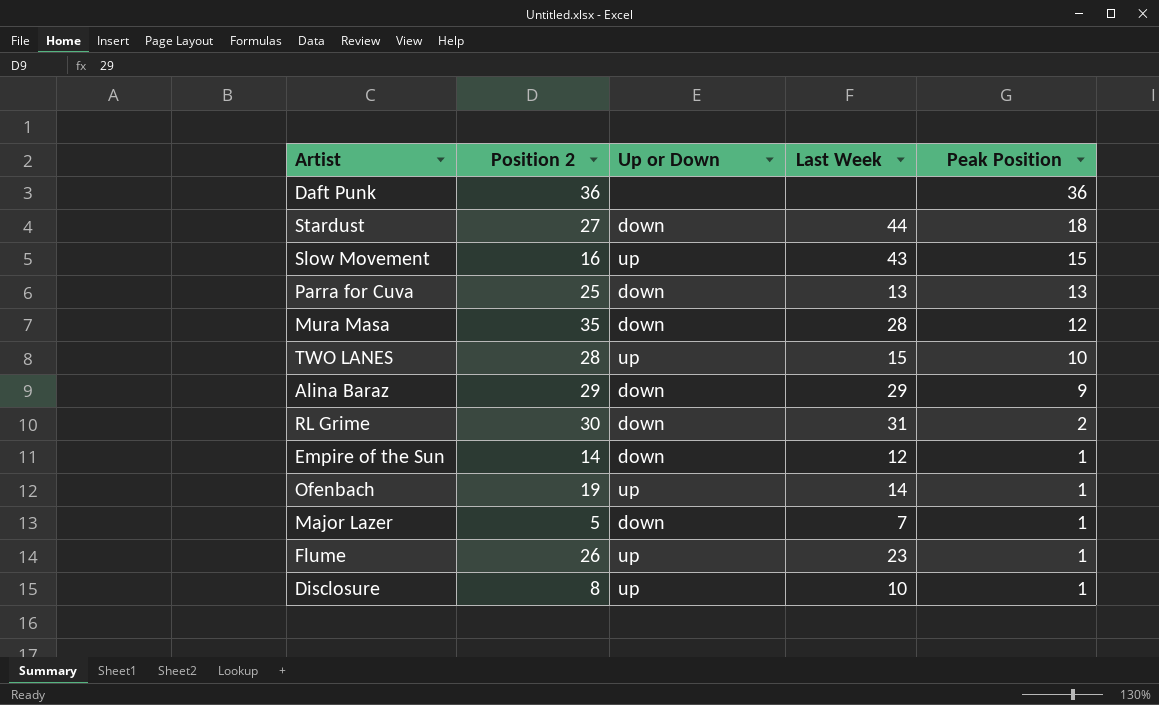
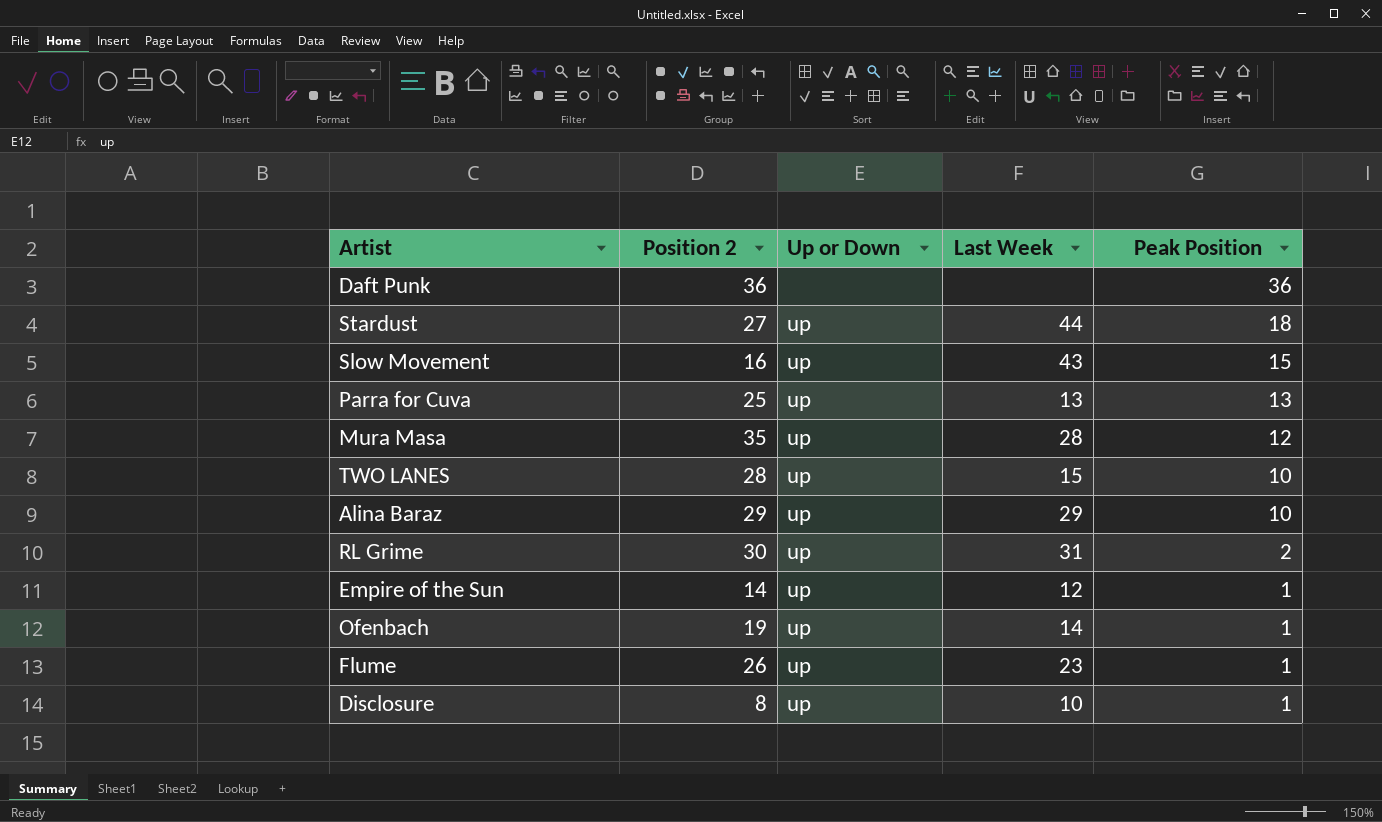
row Major Lazer: 5 | down | 7 | 1 -> none
Stardust | Up or Down: down -> up
Parra for Cuva | Up or Down: down -> up
Mura Masa | Up or Down: down -> up
Alina Baraz | Up or Down: down -> up
Alina Baraz | Peak Position: 9 -> 10
RL Grime | Up or Down: down -> up
Empire of the Sun | Up or Down: down -> up

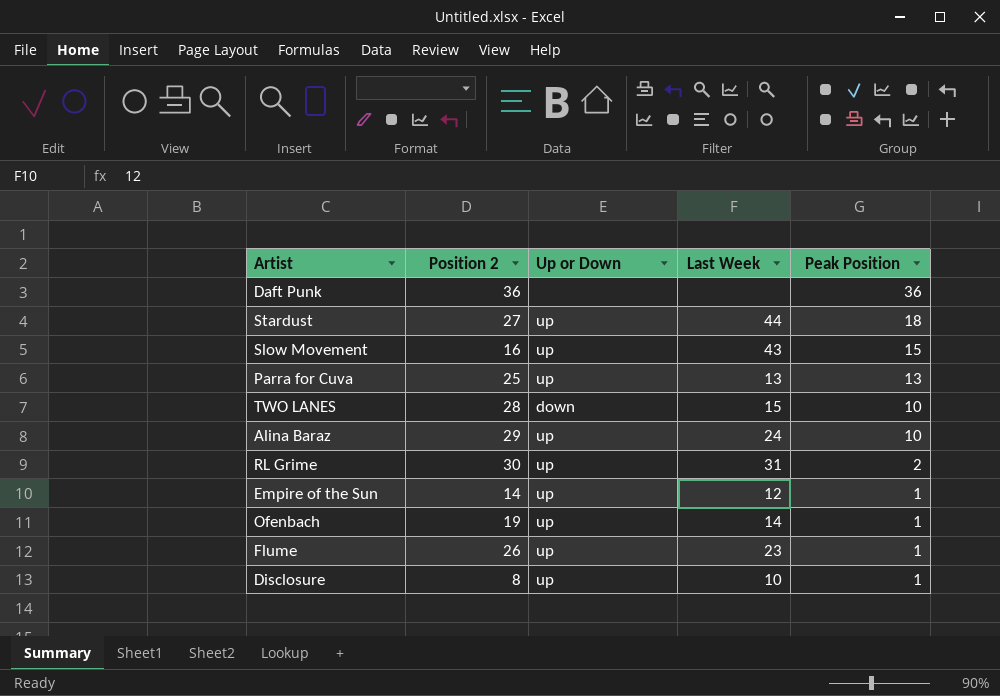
row Mura Masa: 35 | up | 28 | 12 -> none
TWO LANES | Up or Down: up -> down
Alina Baraz | Last Week: 29 -> 24

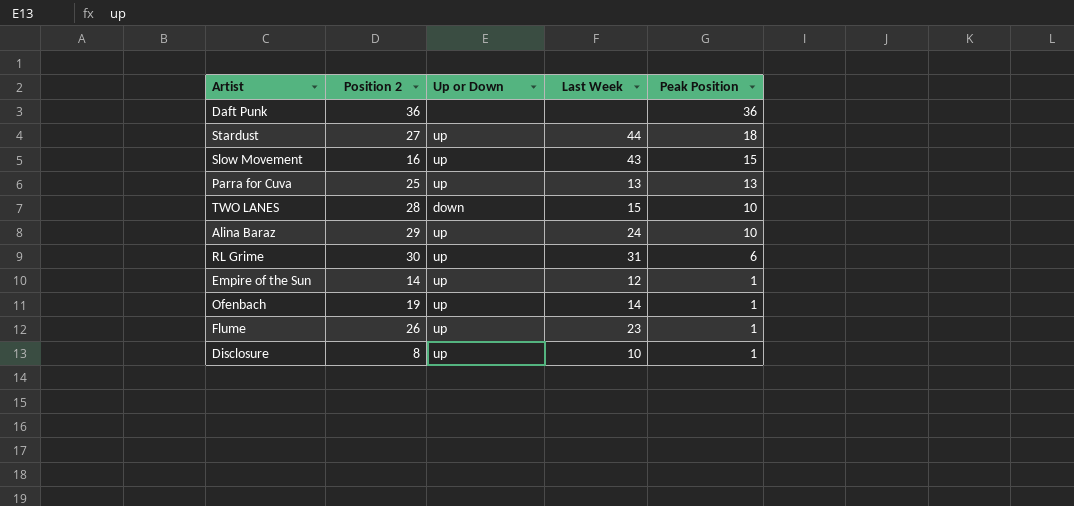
RL Grime | Peak Position: 2 -> 6

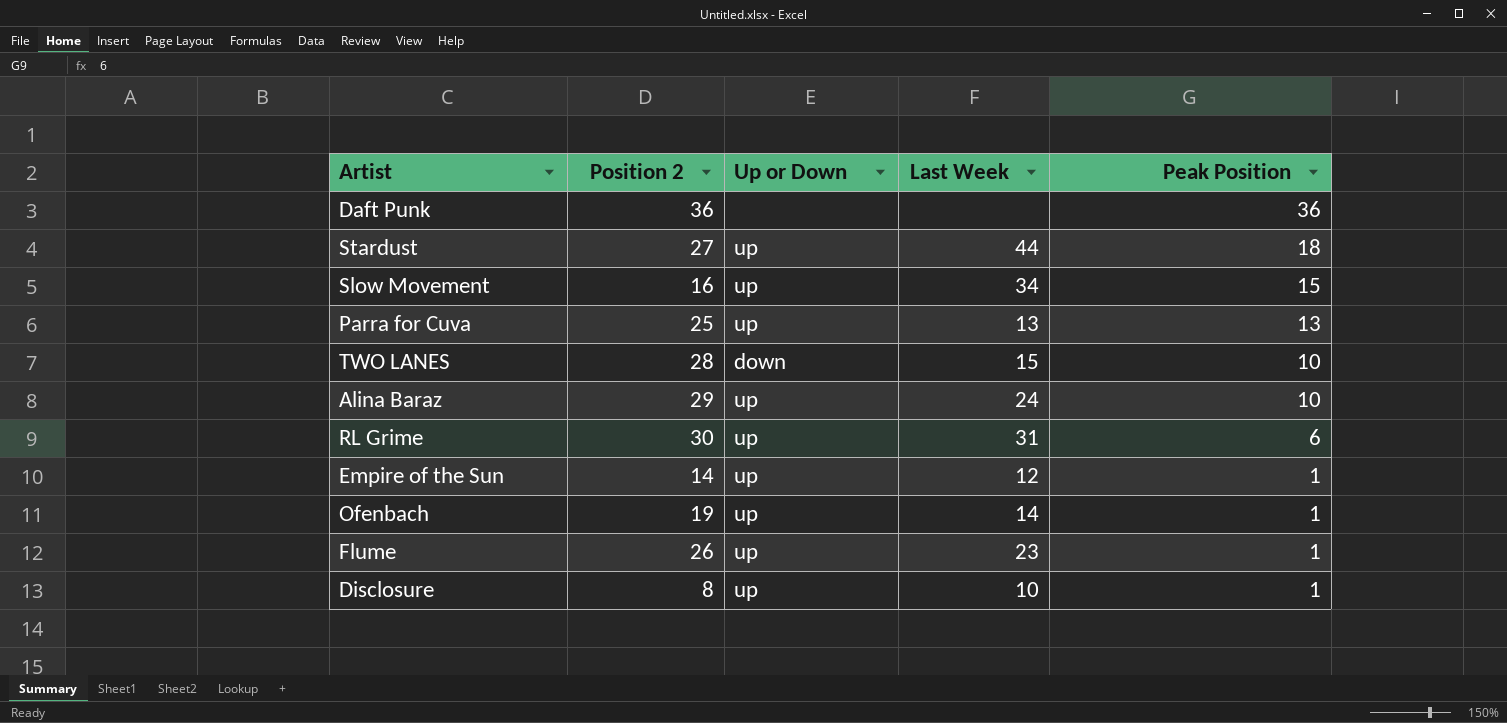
Slow Movement | Last Week: 43 -> 34

